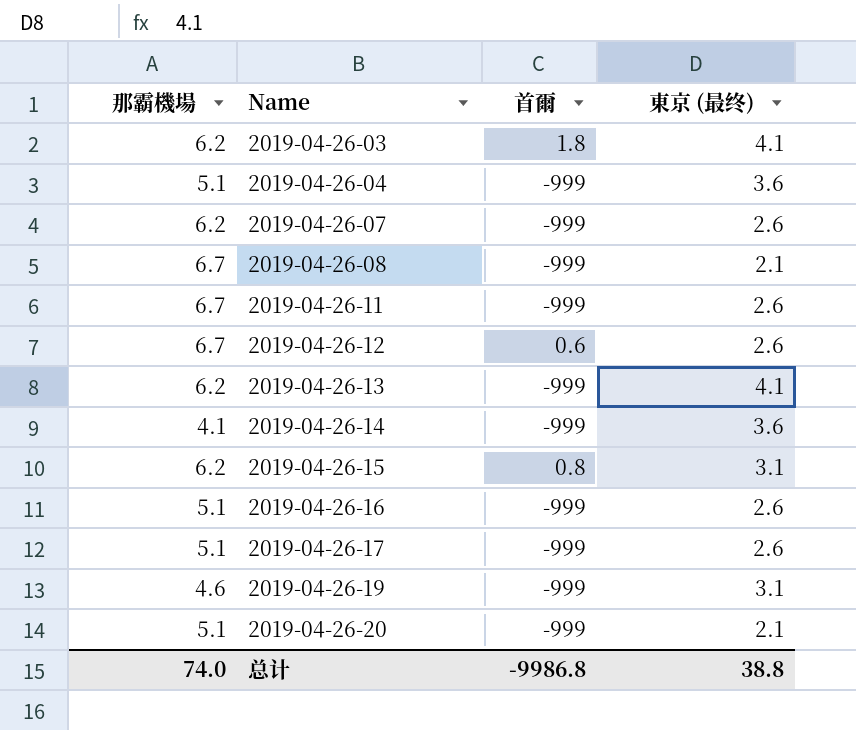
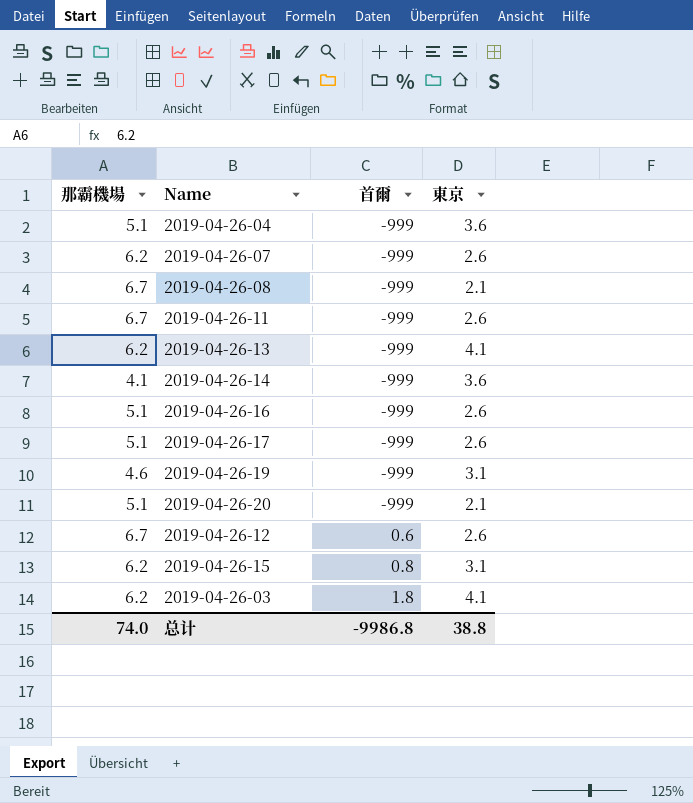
row order: Name ascending -> 首爾 ascending
column name: 東京 (最终) -> 東京

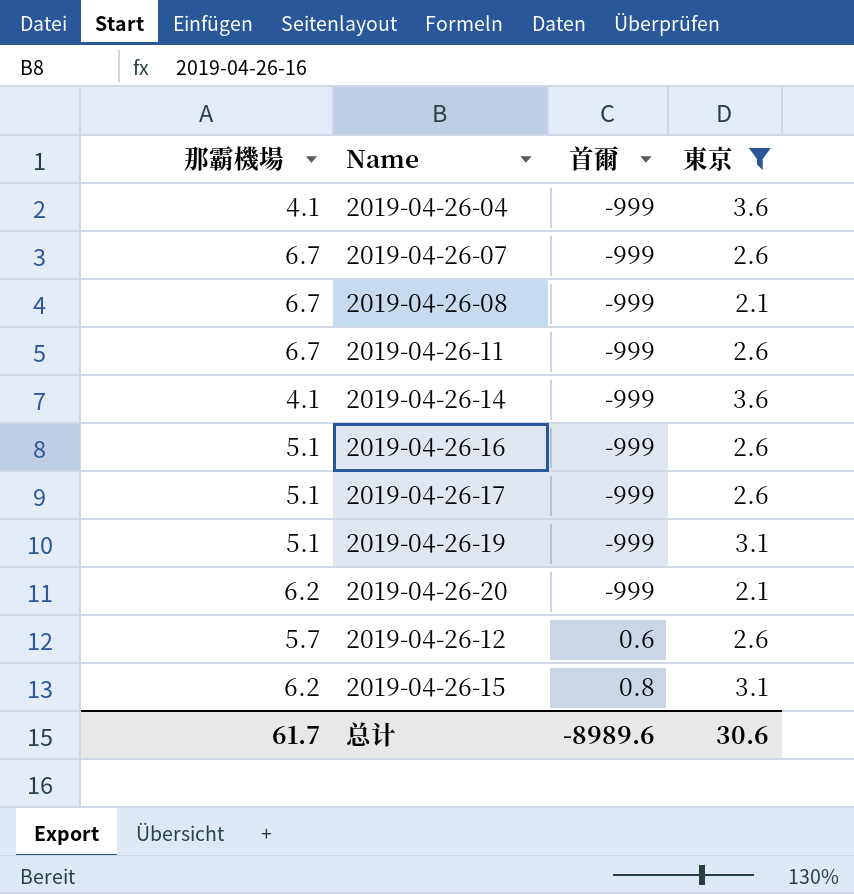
filter: none -> 東京 != 4.1
2019-04-26-04 | 那霸機場: 5.1 -> 4.1
2019-04-26-07 | 那霸機場: 6.2 -> 6.7
2019-04-26-19 | 那霸機場: 4.6 -> 5.1
2019-04-26-20 | 那霸機場: 5.1 -> 6.2
2019-04-26-12 | 那霸機場: 6.7 -> 5.7
总计 | 那霸機場: 74.0 -> 61.7
总计 | 首爾: -9986.8 -> -8989.6
总计 | 東京: 38.8 -> 30.6

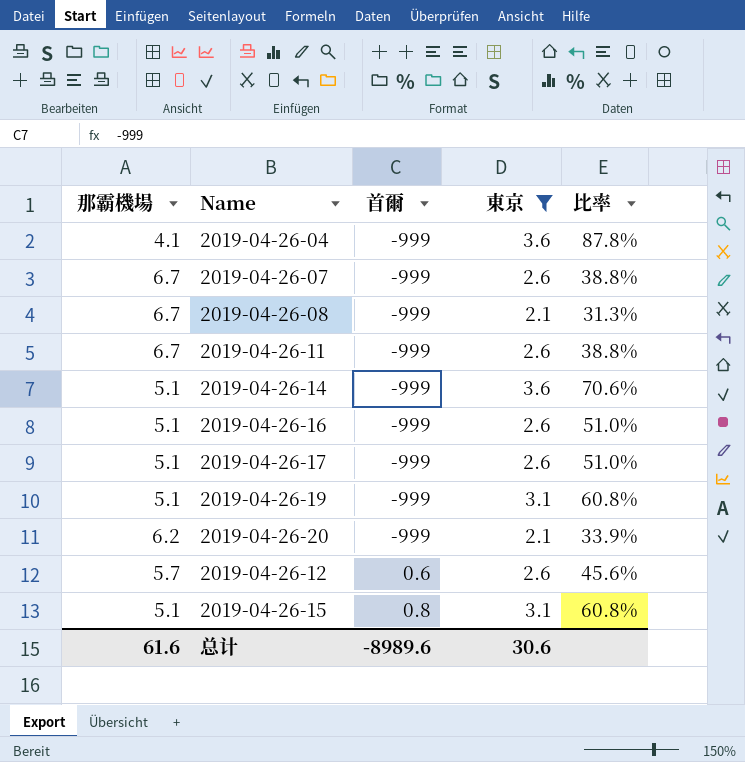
column 比率 | formula: none -> [東京] / [那霸機場]
2019-04-26-14 | 那霸機場: 4.1 -> 5.1
2019-04-26-15 | 那霸機場: 6.2 -> 5.1
总计 | 那霸機場: 61.7 -> 61.6

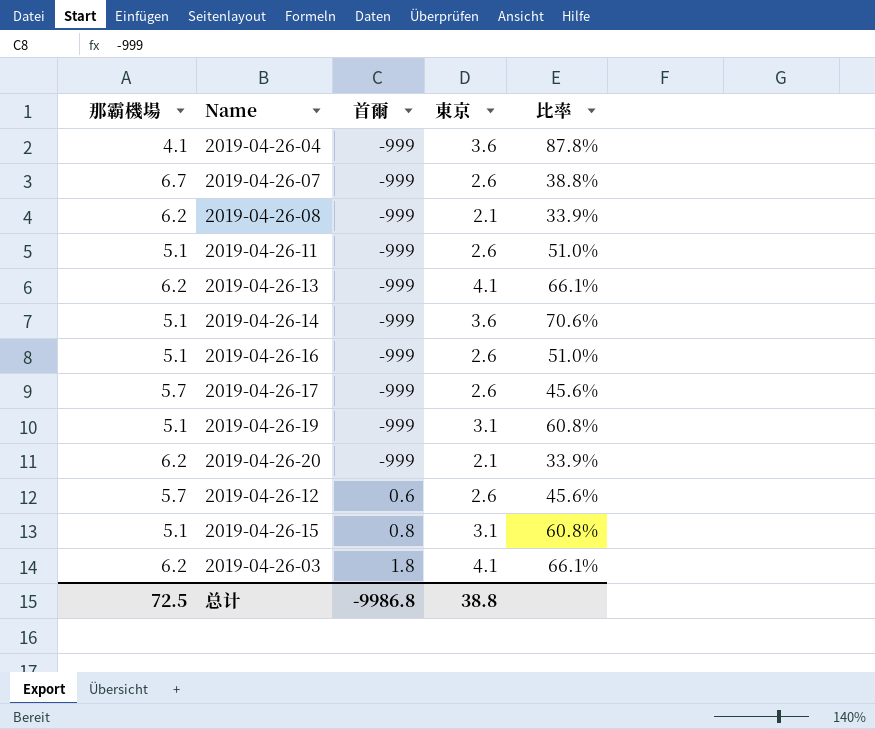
filter: 東京 != 4.1 -> none
2019-04-26-08 | 那霸機場: 6.7 -> 6.2
2019-04-26-08 | 比率: 31.3% -> 33.9%
2019-04-26-11 | 那霸機場: 6.7 -> 5.1
2019-04-26-11 | 比率: 38.8% -> 51.0%
2019-04-26-17 | 那霸機場: 5.1 -> 5.7
2019-04-26-17 | 比率: 51.0% -> 45.6%
总计 | 那霸機場: 61.6 -> 72.5
总计 | 首爾: -8989.6 -> -9986.8
总计 | 東京: 30.6 -> 38.8

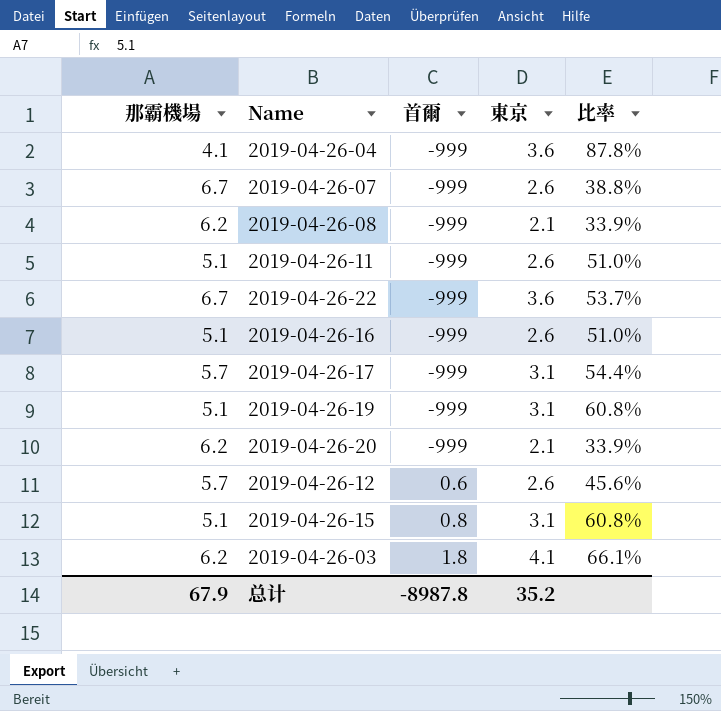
row 2019-04-26-13: 6.2 | -999 | 4.1 | 66.1% -> none
row 2019-04-26-14: 5.1 | -999 | 3.6 | 70.6% -> none
row 2019-04-26-22: none -> 6.7 | -999 | 3.6 | 53.7%
2019-04-26-17 | 東京: 2.6 -> 3.1
2019-04-26-17 | 比率: 45.6% -> 54.4%
总计 | 那霸機場: 72.5 -> 67.9
总计 | 首爾: -9986.8 -> -8987.8
总计 | 東京: 38.8 -> 35.2

